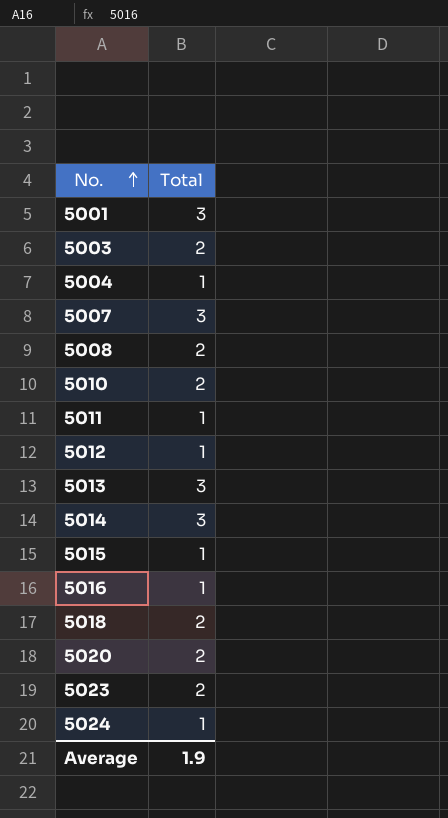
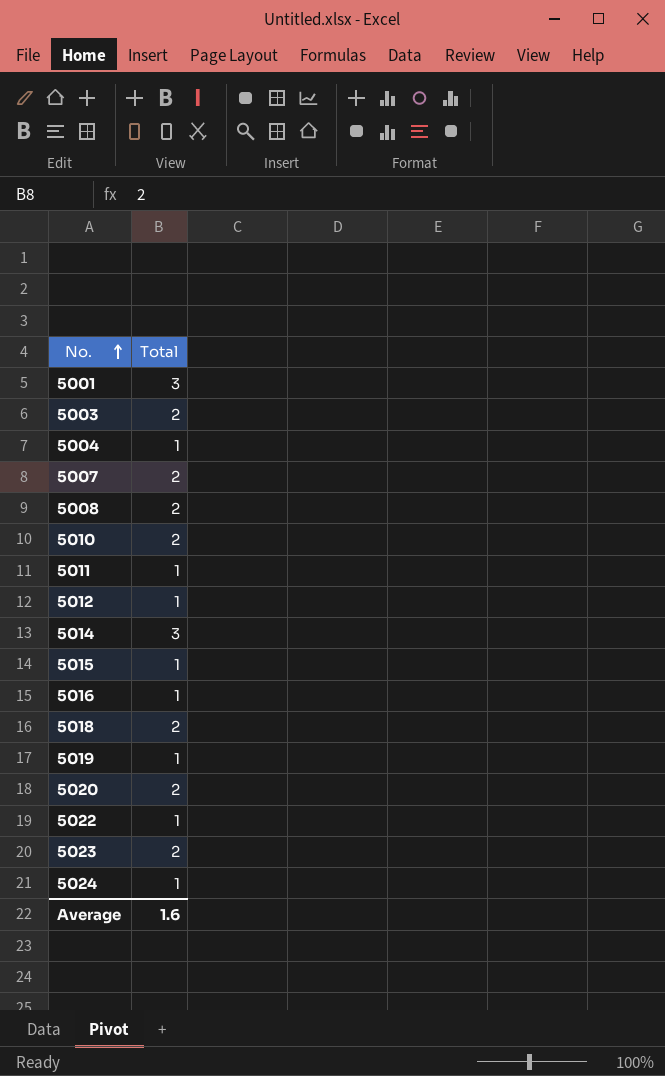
row 5013: 3 -> none
5007 | Total: 3 -> 2
row 5019: none -> 1
row 5022: none -> 1
Average | Total: 1.9 -> 1.6

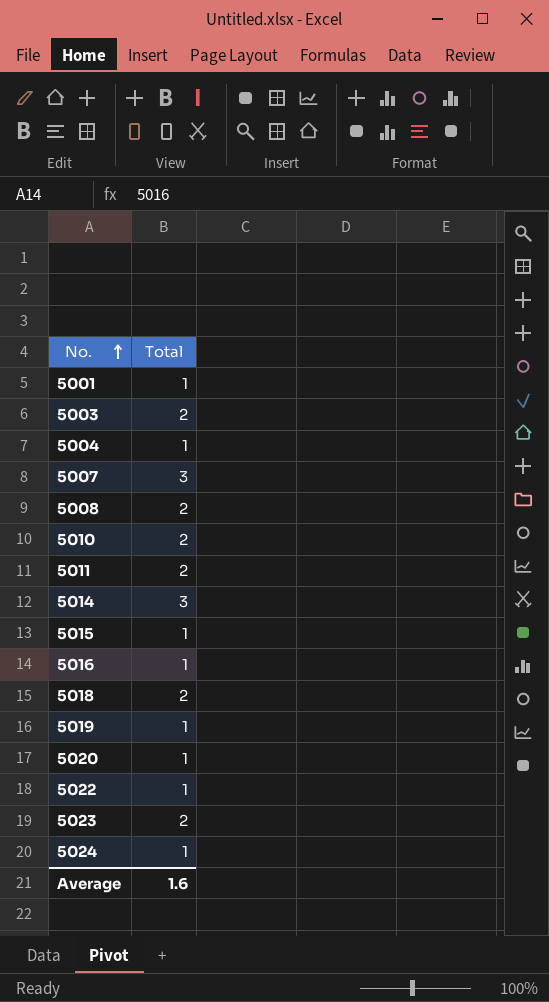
row 5012: 1 -> none
5001 | Total: 3 -> 1
5007 | Total: 2 -> 3
5011 | Total: 1 -> 2
5020 | Total: 2 -> 1

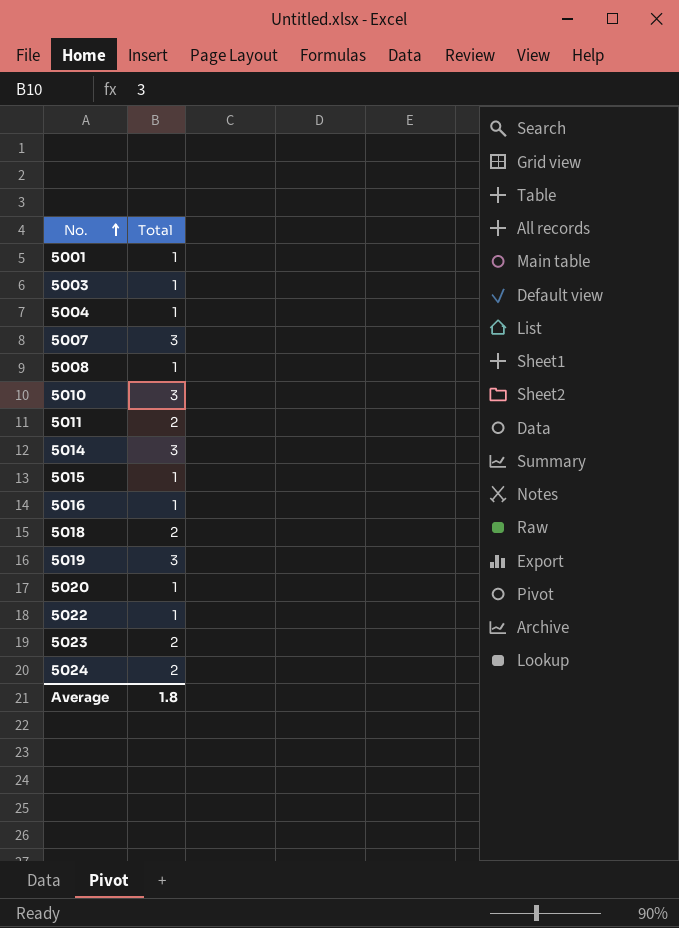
5003 | Total: 2 -> 1
5008 | Total: 2 -> 1
5010 | Total: 2 -> 3
5019 | Total: 1 -> 3
5024 | Total: 1 -> 2
Average | Total: 1.6 -> 1.8

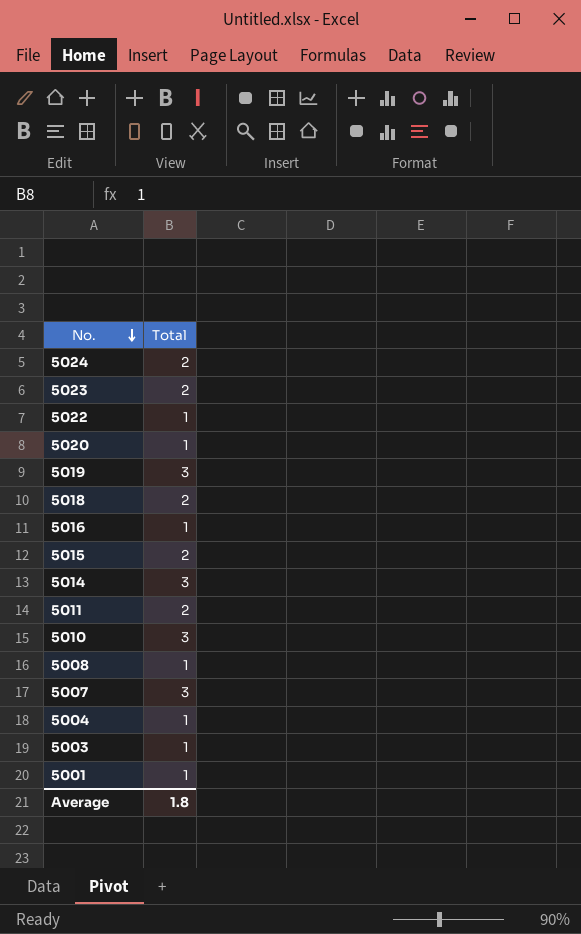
row order: No. ascending -> No. descending
5015 | Total: 1 -> 2

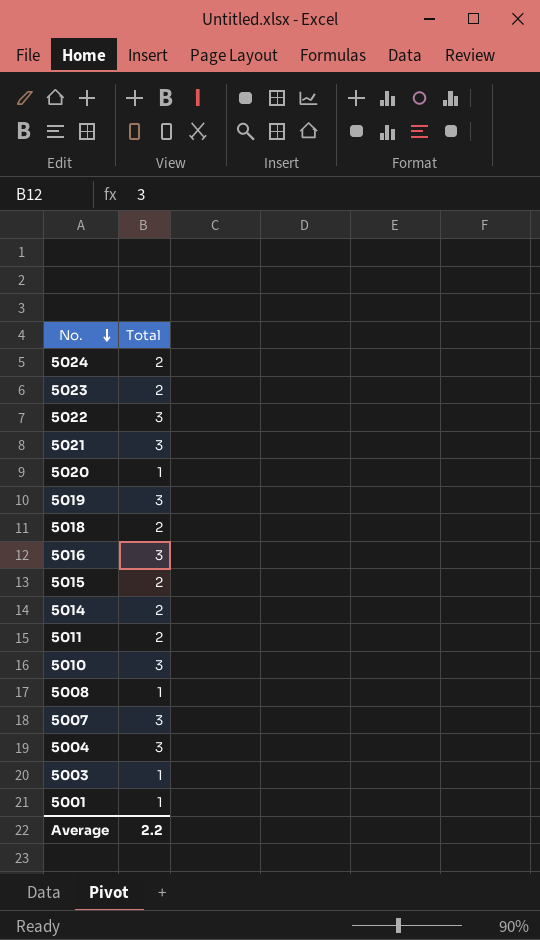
5022 | Total: 1 -> 3
row 5021: none -> 3
5016 | Total: 1 -> 3
5014 | Total: 3 -> 2
5004 | Total: 1 -> 3
Average | Total: 1.8 -> 2.2

